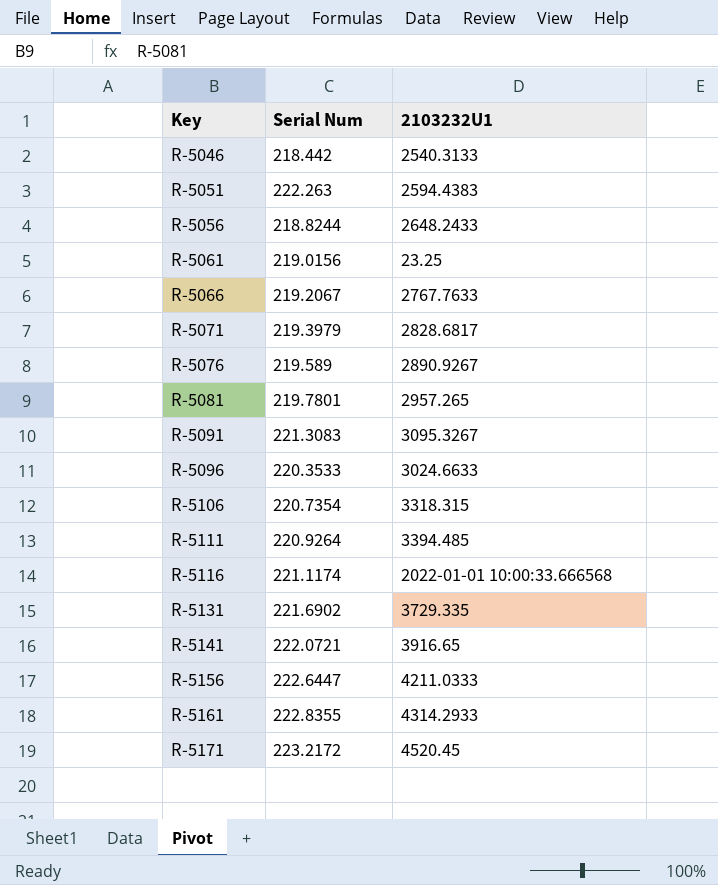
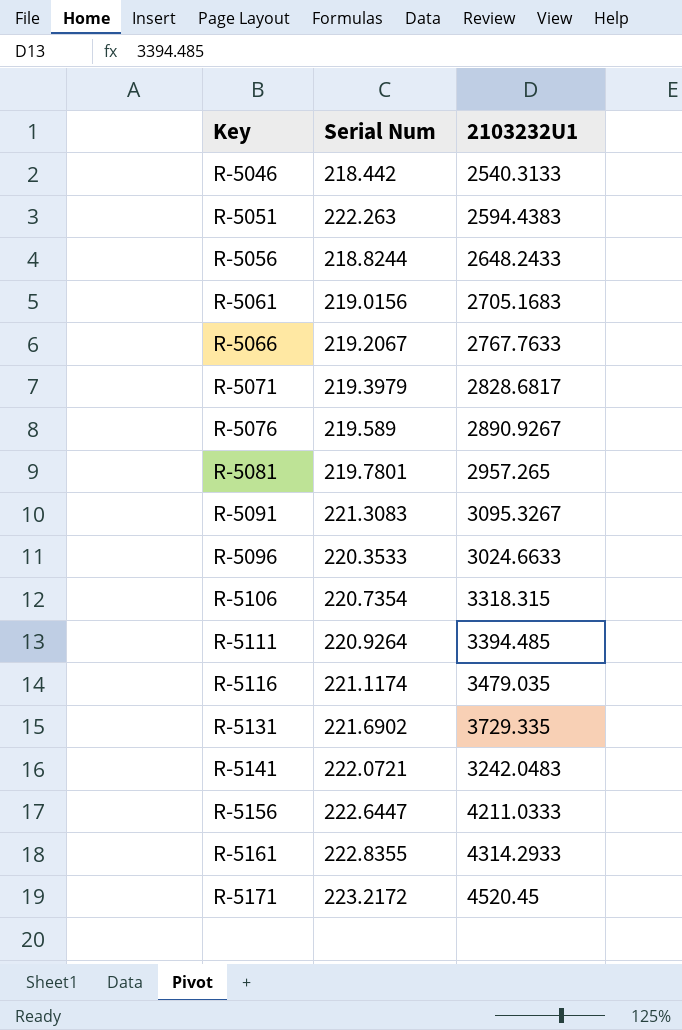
R-5061 | 2103232U1: 23.25 -> 2705.1683
R-5116 | 2103232U1: 2022-01-01 10:00:33.666568 -> 3479.035
R-5141 | 2103232U1: 3916.65 -> 3242.0483

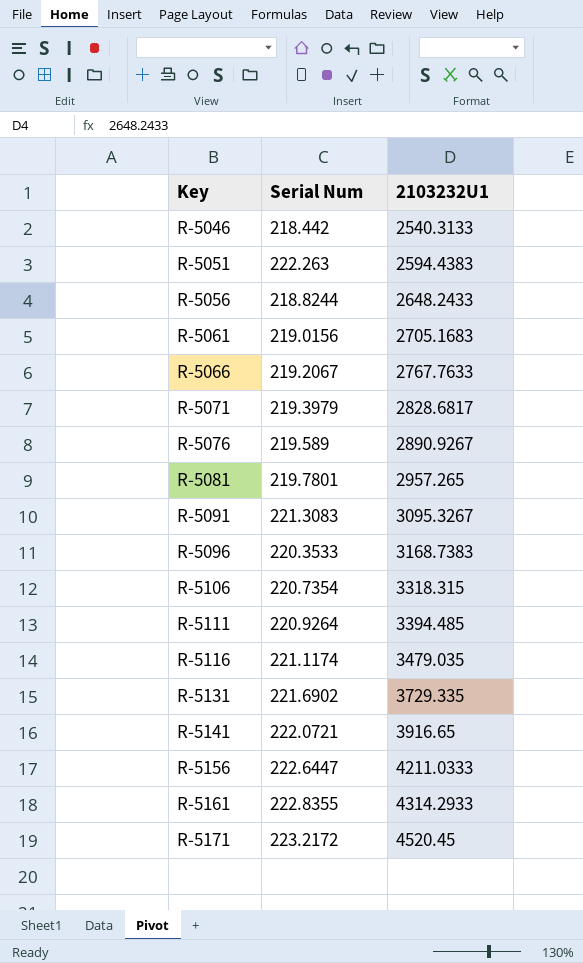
R-5096 | 2103232U1: 3024.6633 -> 3168.7383
R-5141 | 2103232U1: 3242.0483 -> 3916.65

